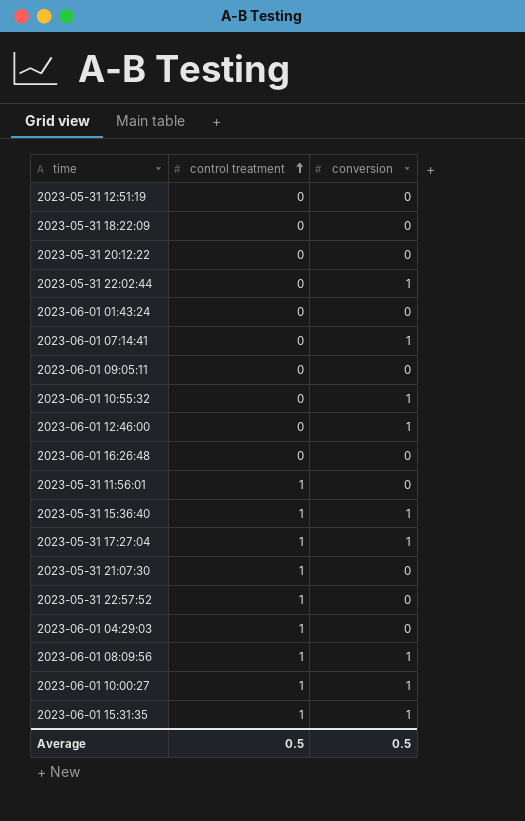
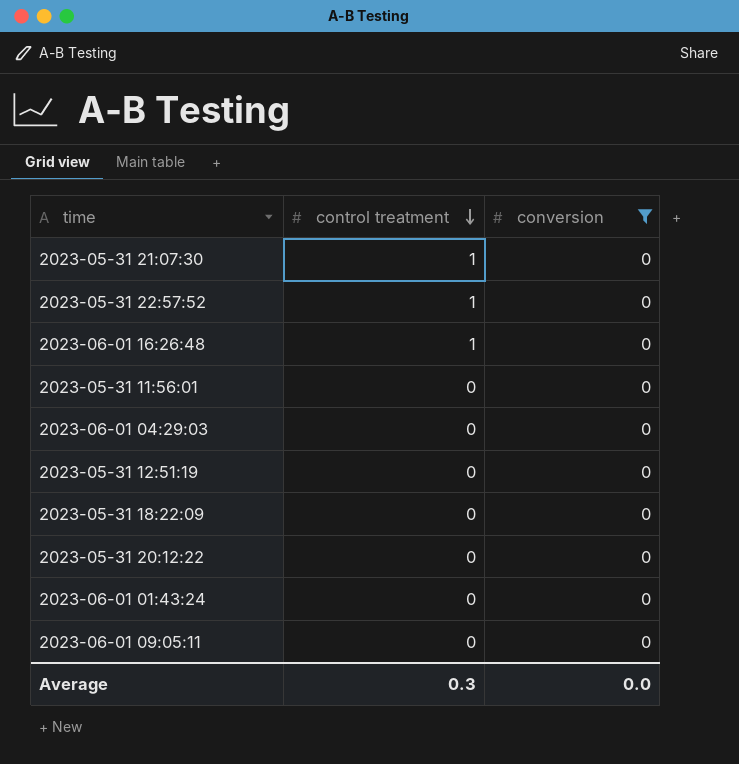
filter: none -> conversion = 0
row order: control treatment ascending -> control treatment descending
2023-06-01 16:26:48 | control treatment: 0 -> 1
2023-05-31 11:56:01 | control treatment: 1 -> 0
2023-06-01 04:29:03 | control treatment: 1 -> 0
Average | control treatment: 0.5 -> 0.3
Average | conversion: 0.5 -> 0.0

